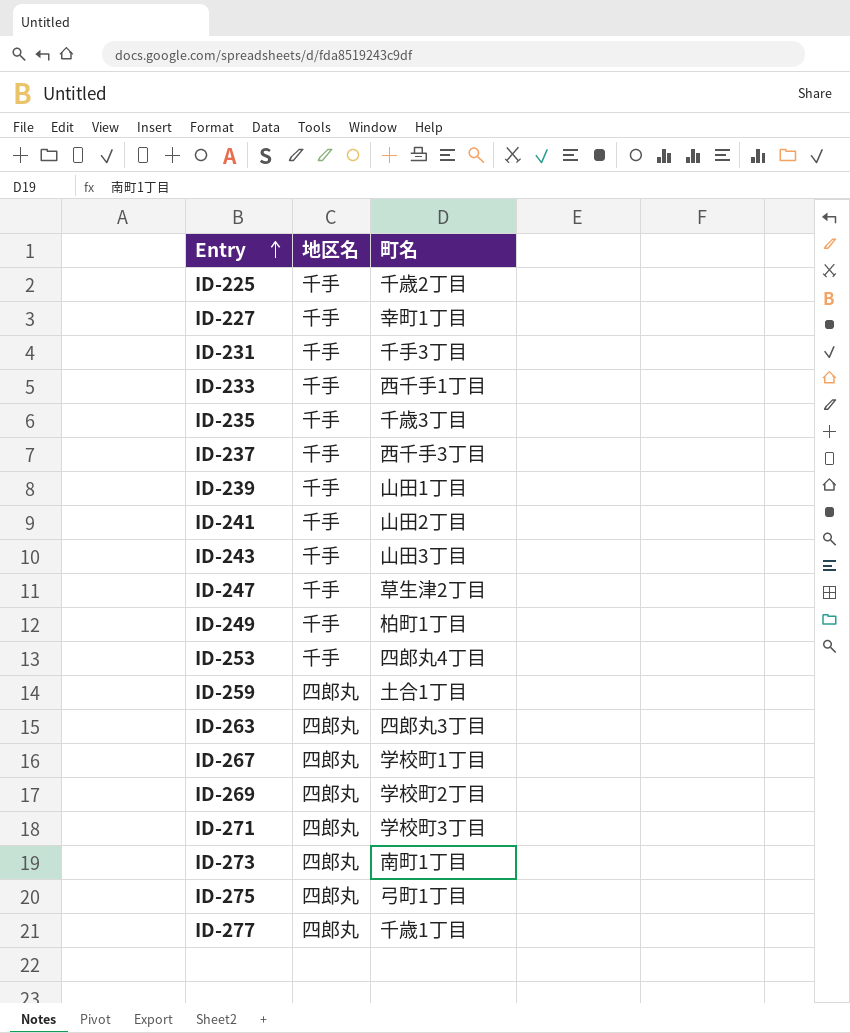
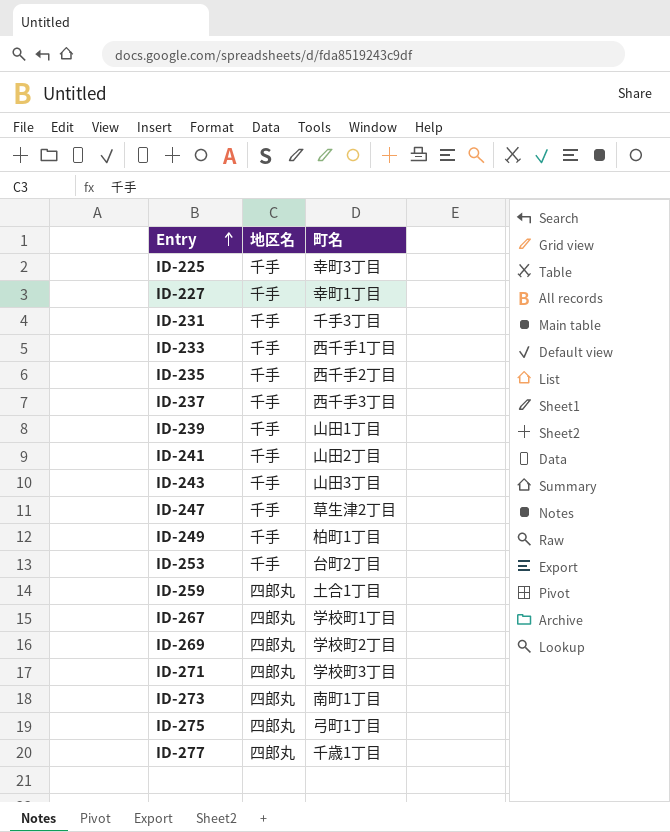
row ID-263: 四郎丸 | 四郎丸3丁目 -> none
ID-225 | 町名: 千歳2丁目 -> 幸町3丁目
ID-235 | 町名: 千歳3丁目 -> 西千手2丁目
ID-253 | 町名: 四郎丸4丁目 -> 台町2丁目

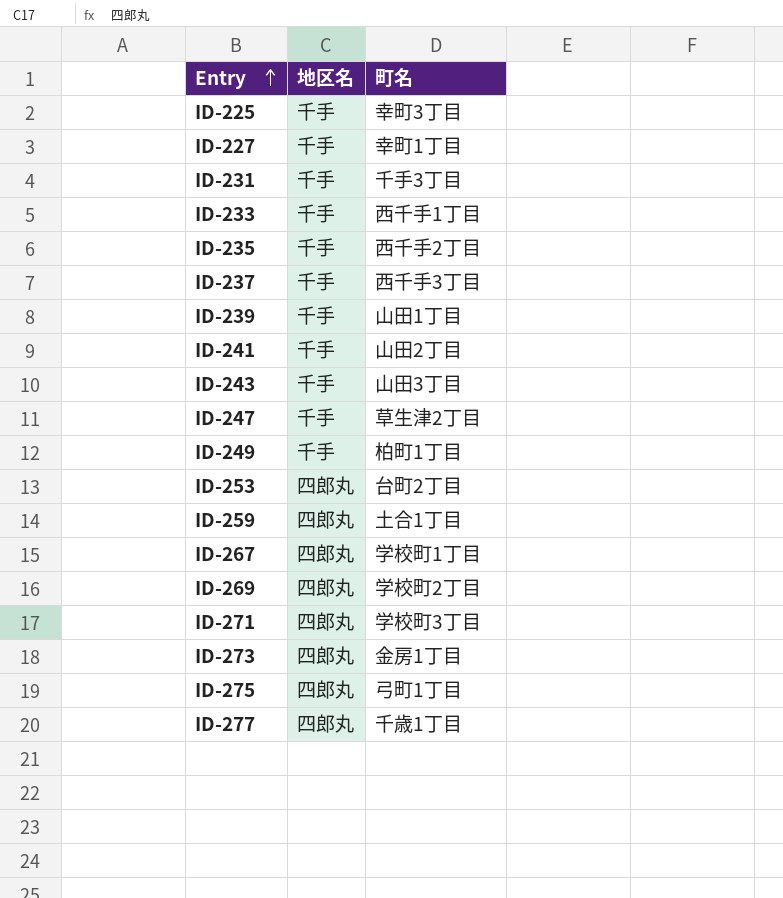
ID-253 | 地区名: 千手 -> 四郎丸
ID-273 | 町名: 南町1丁目 -> 金房1丁目

